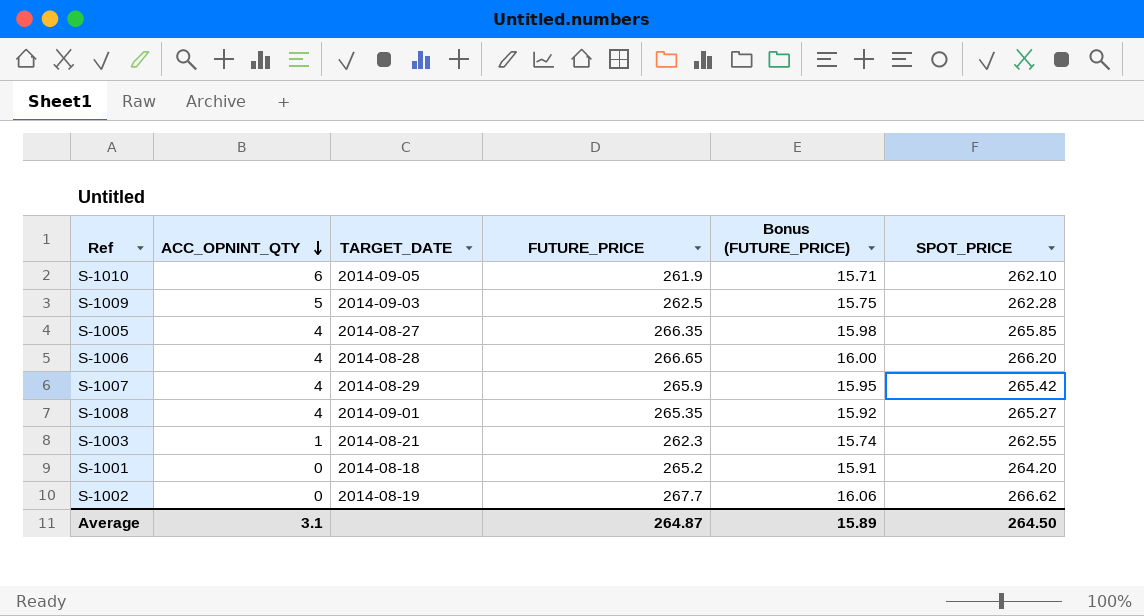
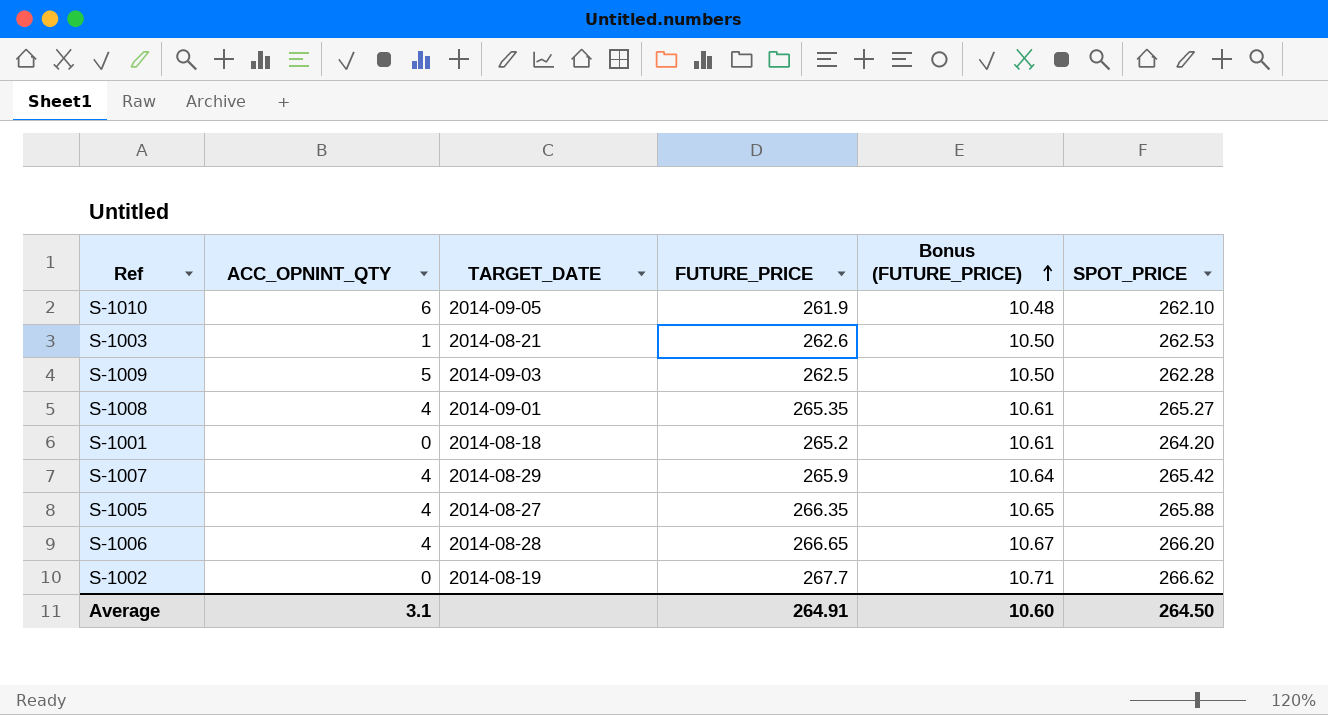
row order: ACC_OPNINT_QTY descending -> Bonus (FUTURE_PRICE) ascending
column Bonus (FUTURE_PRICE) | formula: [FUTURE_PRICE] * 0.06 -> [FUTURE_PRICE] * 0.04
S-1003 | FUTURE_PRICE: 262.3 -> 262.6
S-1003 | SPOT_PRICE: 262.55 -> 262.53
S-1005 | SPOT_PRICE: 265.85 -> 265.88
Average | FUTURE_PRICE: 264.87 -> 264.91
Average | Bonus (FUTURE_PRICE): 15.89 -> 10.60

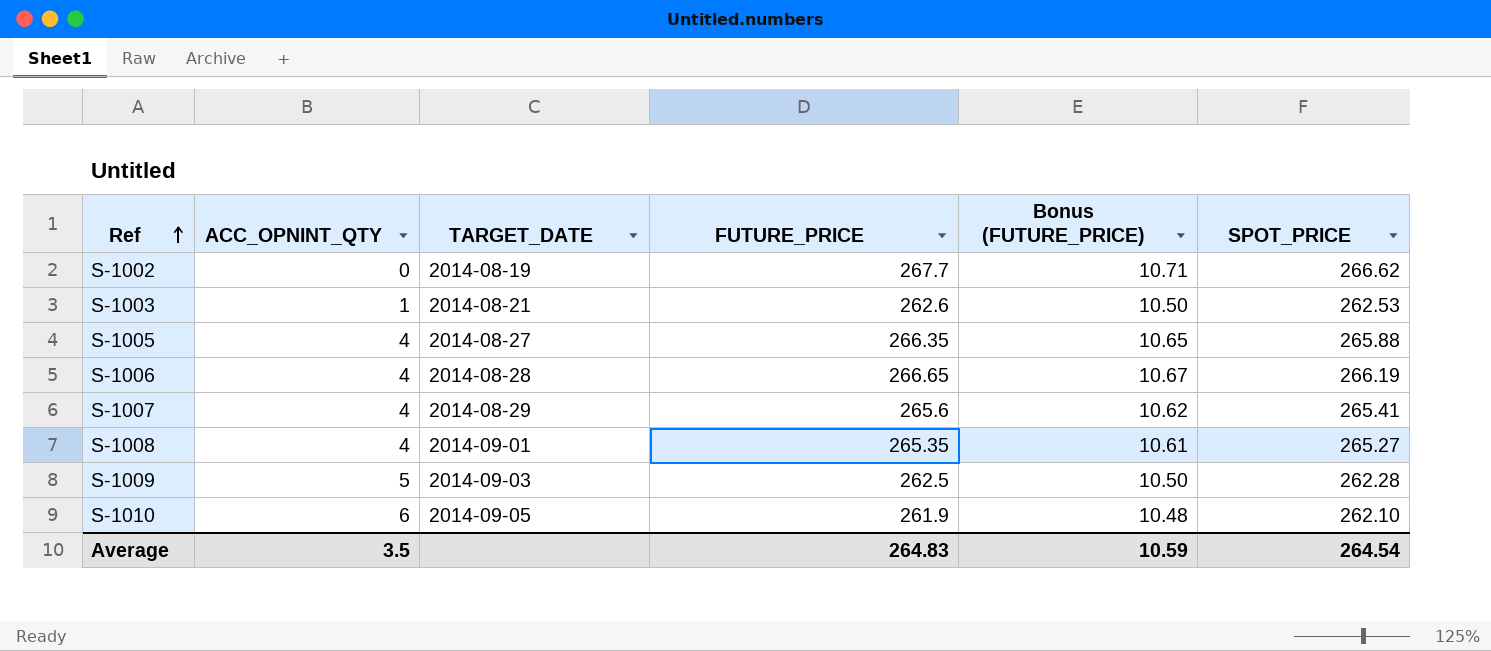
row order: Bonus (FUTURE_PRICE) ascending -> Ref ascending
row S-1001: 0 | 2014-08-18 | 265.2 | 10.61 | 264.20 -> none
S-1006 | SPOT_PRICE: 266.20 -> 266.19
S-1007 | FUTURE_PRICE: 265.9 -> 265.6
S-1007 | Bonus (FUTURE_PRICE): 10.64 -> 10.62
S-1007 | SPOT_PRICE: 265.42 -> 265.41
Average | ACC_OPNINT_QTY: 3.1 -> 3.5
Average | FUTURE_PRICE: 264.91 -> 264.83
Average | Bonus (FUTURE_PRICE): 10.60 -> 10.59
Average | SPOT_PRICE: 264.50 -> 264.54

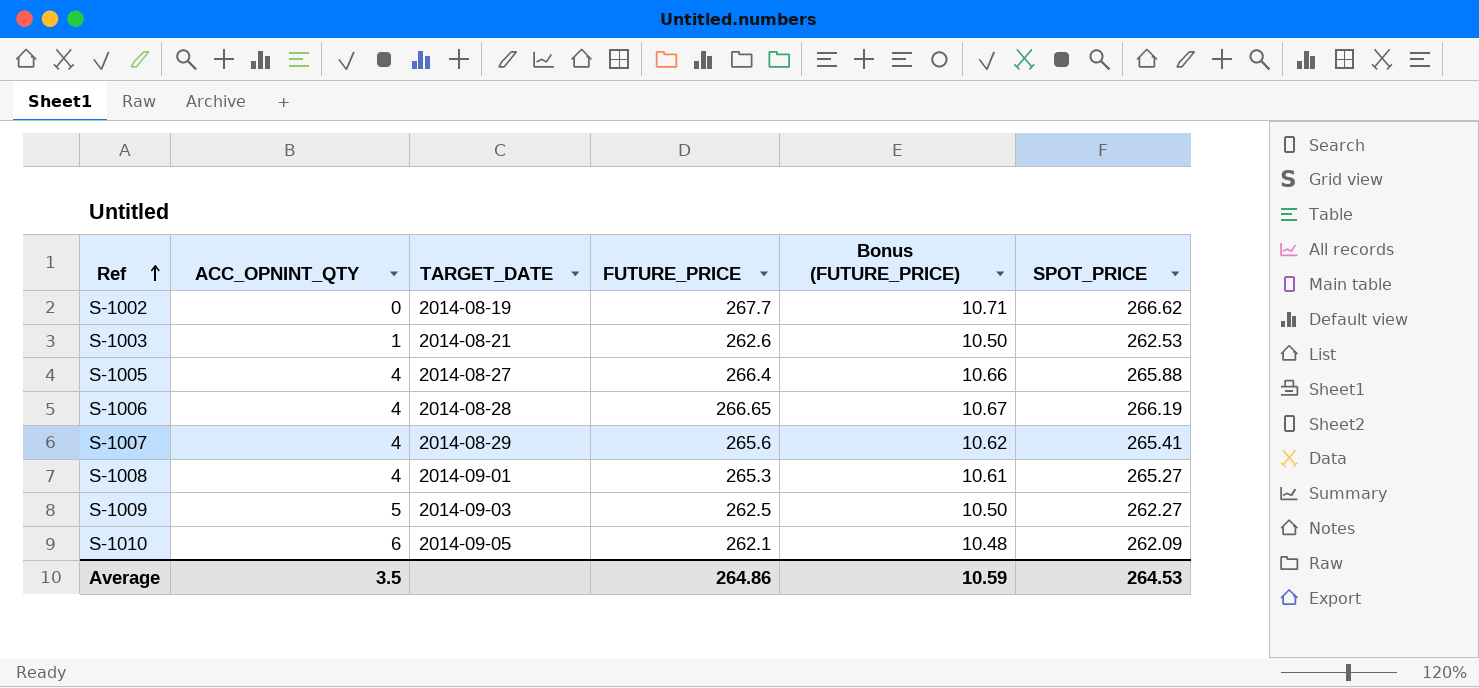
S-1005 | FUTURE_PRICE: 266.35 -> 266.4
S-1005 | Bonus (FUTURE_PRICE): 10.65 -> 10.66
S-1008 | FUTURE_PRICE: 265.35 -> 265.3
S-1009 | SPOT_PRICE: 262.28 -> 262.27
S-1010 | FUTURE_PRICE: 261.9 -> 262.1
S-1010 | SPOT_PRICE: 262.10 -> 262.09
Average | FUTURE_PRICE: 264.83 -> 264.86
Average | SPOT_PRICE: 264.54 -> 264.53

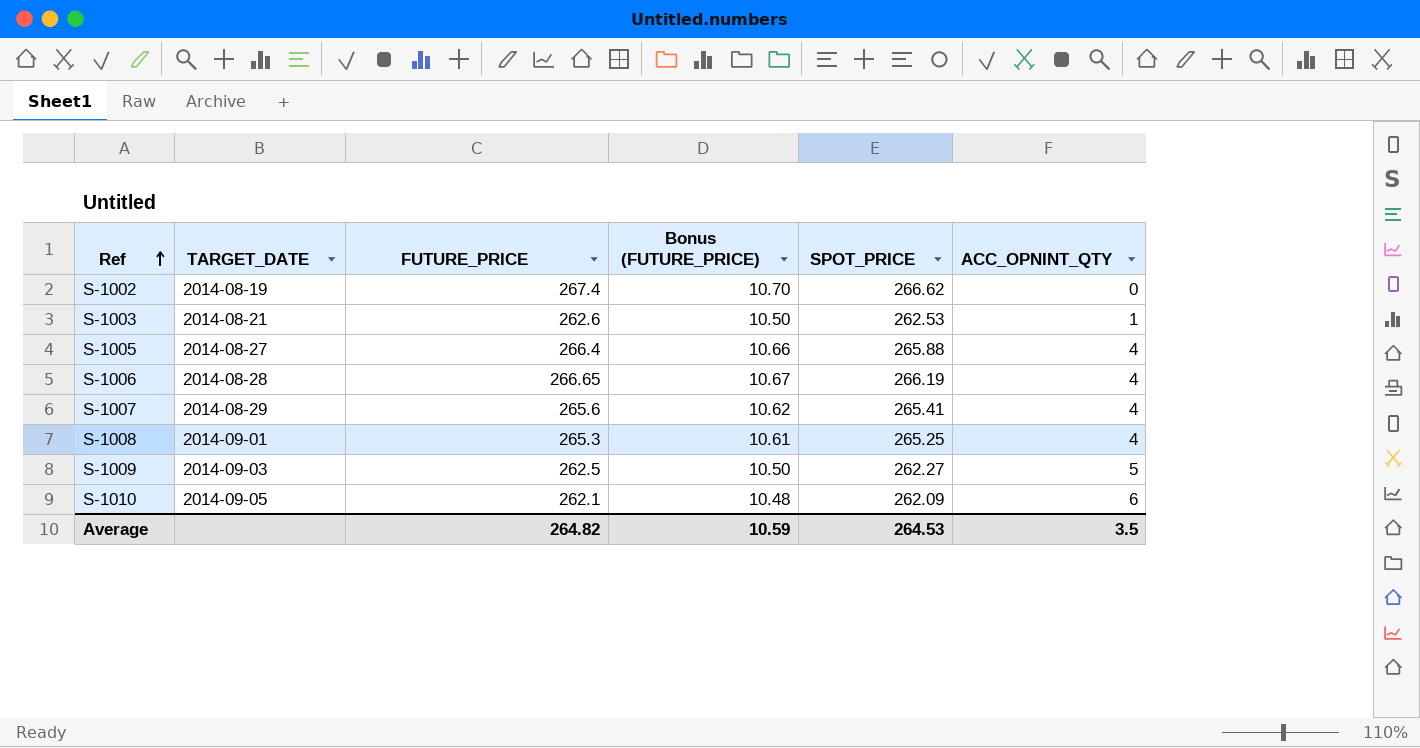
column ACC_OPNINT_QTY | position: 2 -> 6
S-1002 | FUTURE_PRICE: 267.7 -> 267.4
S-1002 | Bonus (FUTURE_PRICE): 10.71 -> 10.70
S-1008 | SPOT_PRICE: 265.27 -> 265.25
Average | FUTURE_PRICE: 264.86 -> 264.82

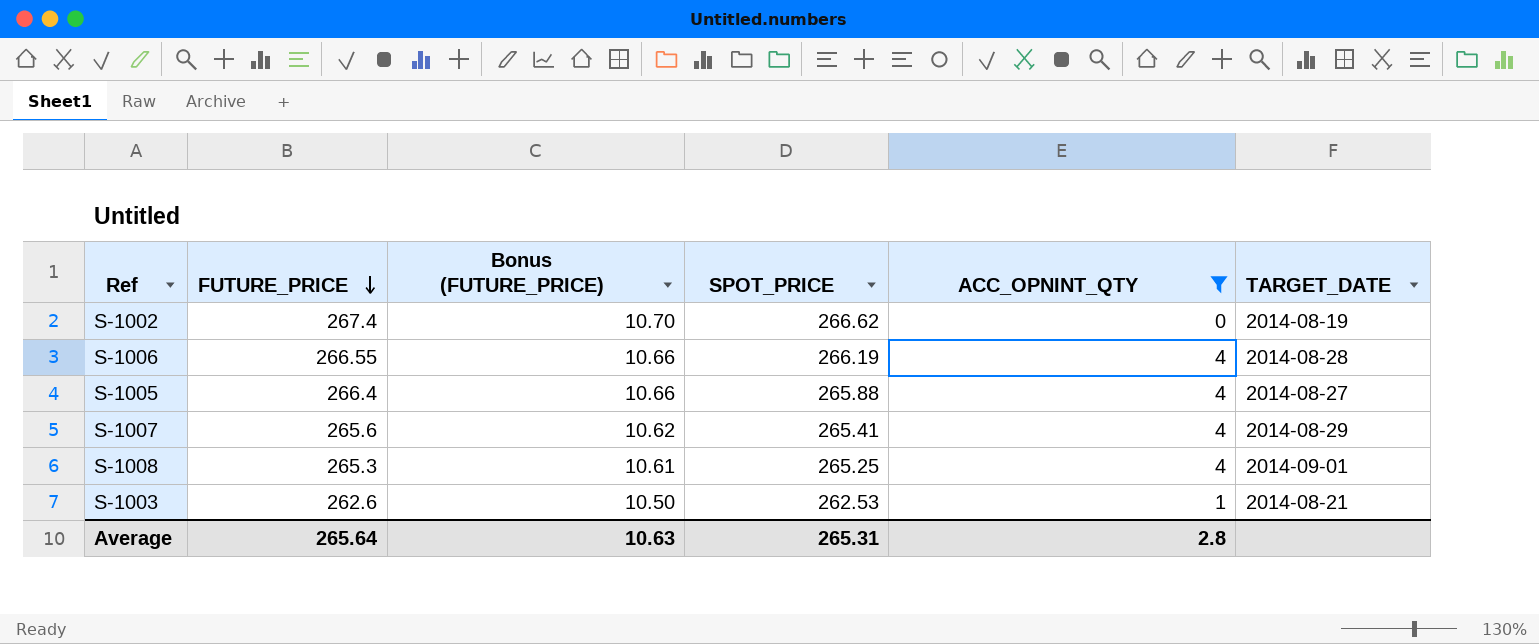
filter: none -> ACC_OPNINT_QTY <= 4
row order: Ref ascending -> FUTURE_PRICE descending
column TARGET_DATE | position: 2 -> 6
S-1006 | FUTURE_PRICE: 266.65 -> 266.55
S-1006 | Bonus (FUTURE_PRICE): 10.67 -> 10.66
Average | FUTURE_PRICE: 264.82 -> 265.64
Average | Bonus (FUTURE_PRICE): 10.59 -> 10.63
Average | SPOT_PRICE: 264.53 -> 265.31
Average | ACC_OPNINT_QTY: 3.5 -> 2.8

